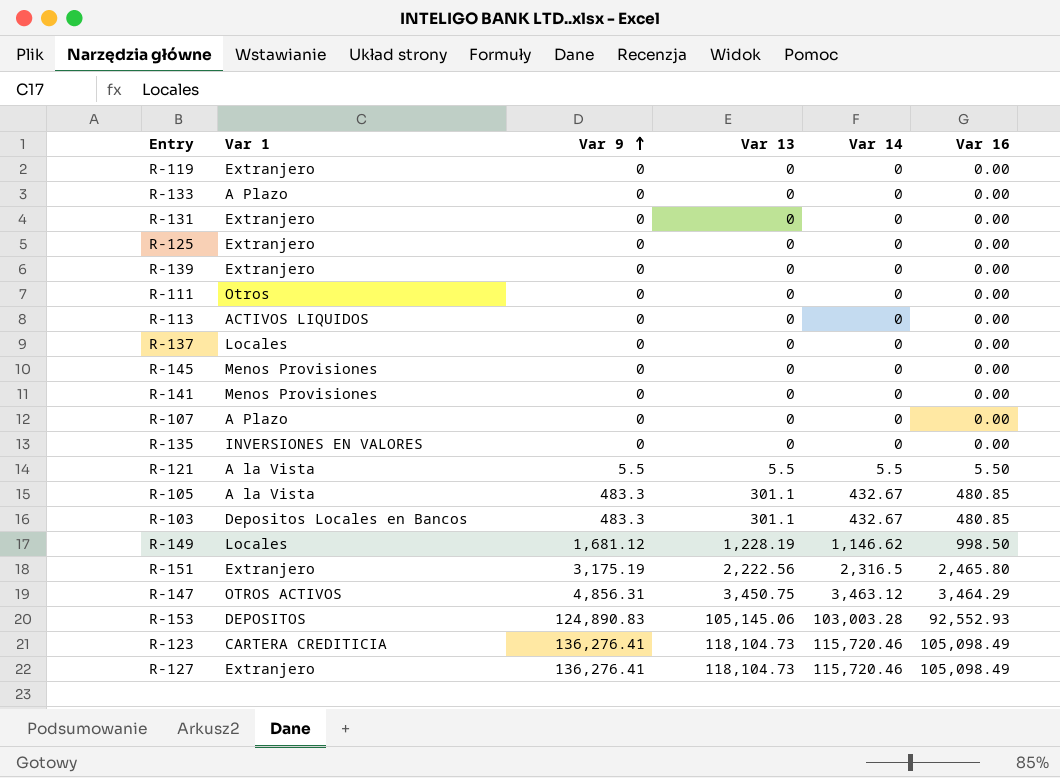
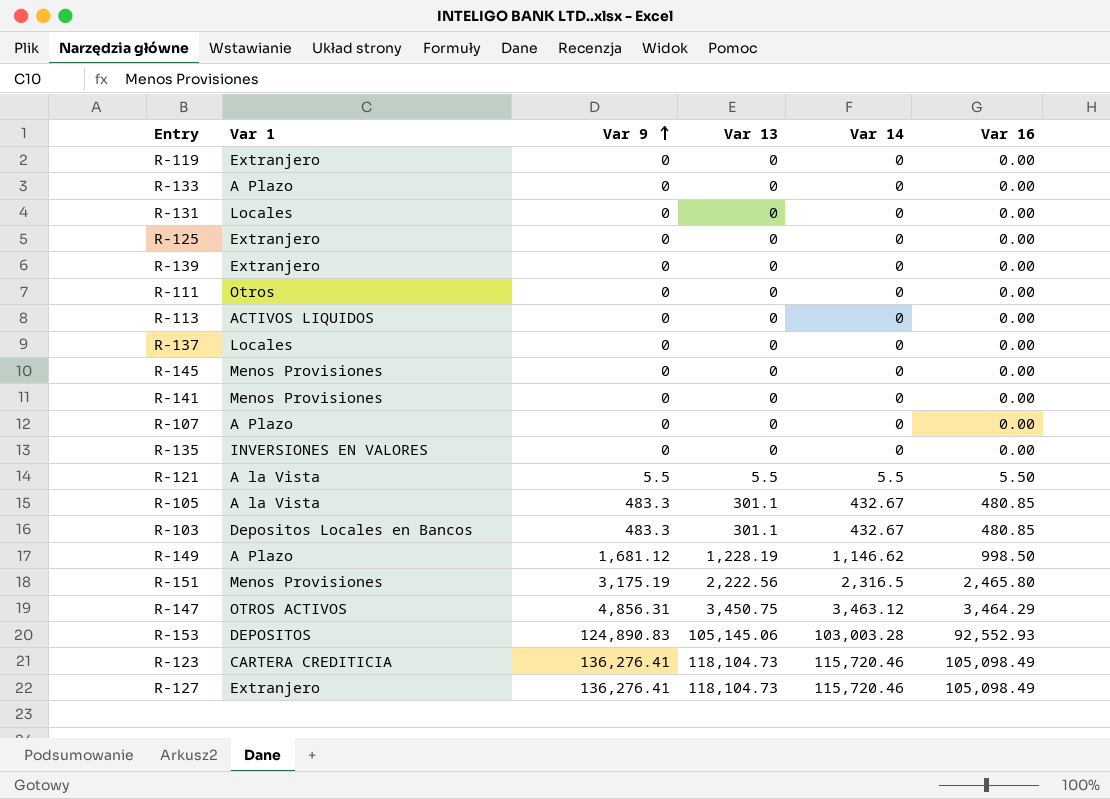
R-131 | Var 1: Extranjero -> Locales
R-149 | Var 1: Locales -> A Plazo
R-151 | Var 1: Extranjero -> Menos Provisiones

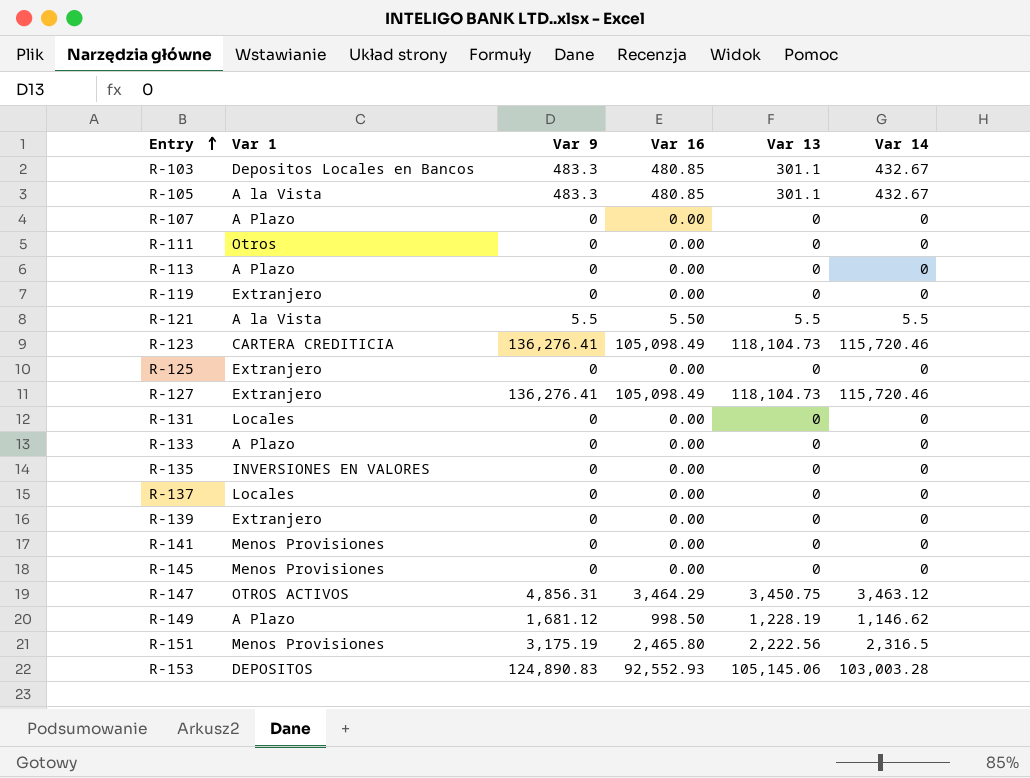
row order: Var 9 ascending -> Entry ascending
column Var 16 | position: 6 -> 4
R-113 | Var 1: ACTIVOS LIQUIDOS -> A Plazo

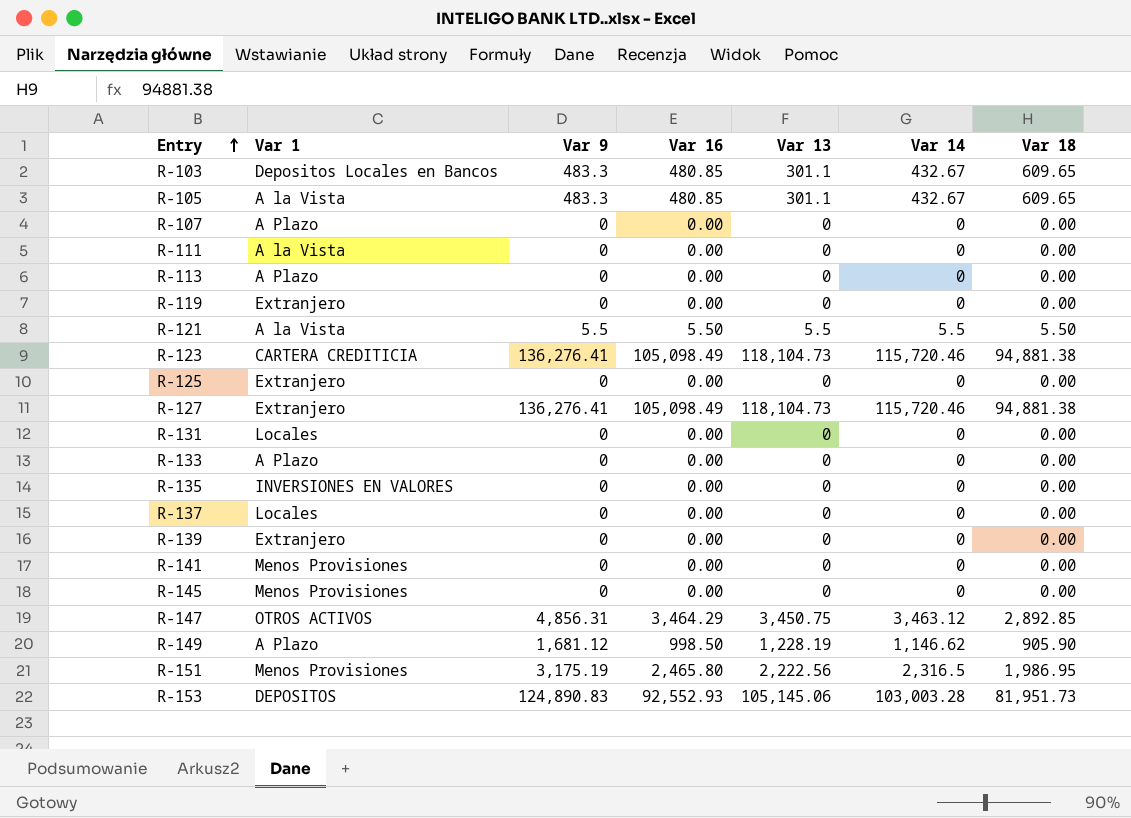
column Var 18 | position: none -> 7
R-111 | Var 1: Otros -> A la Vista

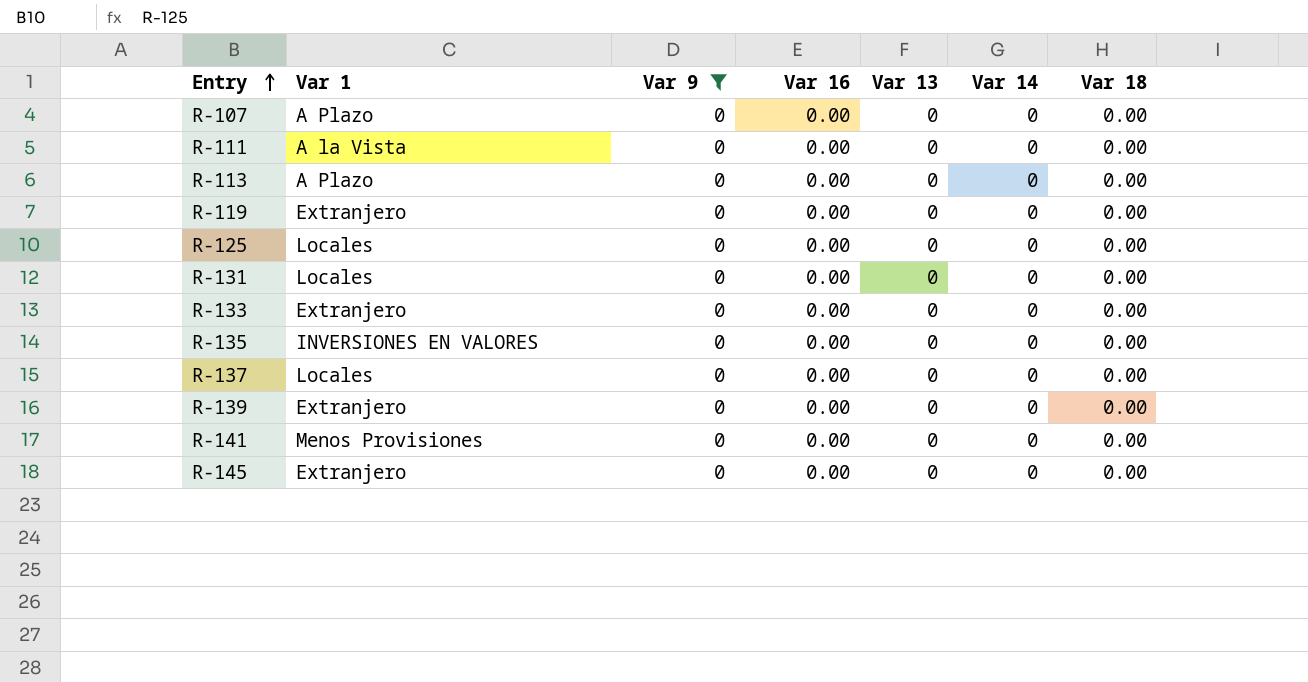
filter: none -> Var 9 = 0
R-125 | Var 1: Extranjero -> Locales
R-133 | Var 1: A Plazo -> Extranjero
R-145 | Var 1: Menos Provisiones -> Extranjero

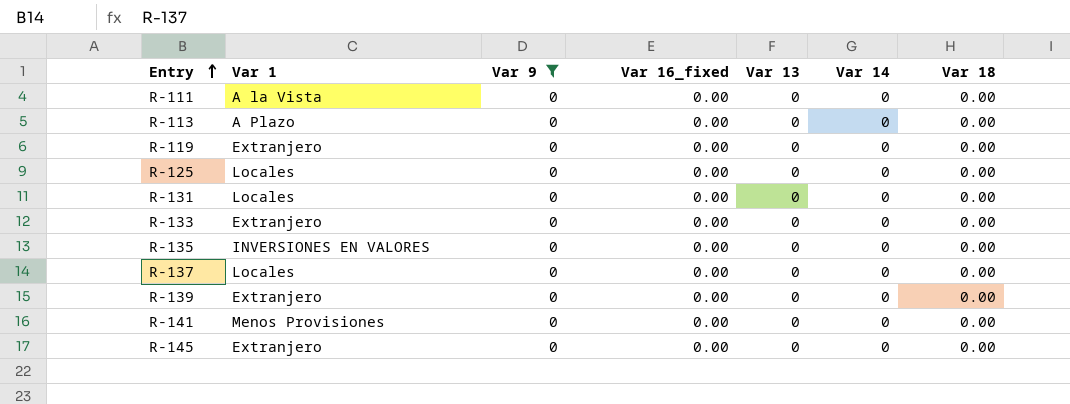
column name: Var 16 -> Var 16_fixed
row R-107: A Plazo | 0 | 0.00 | 0 | 0 | 0.00 -> none

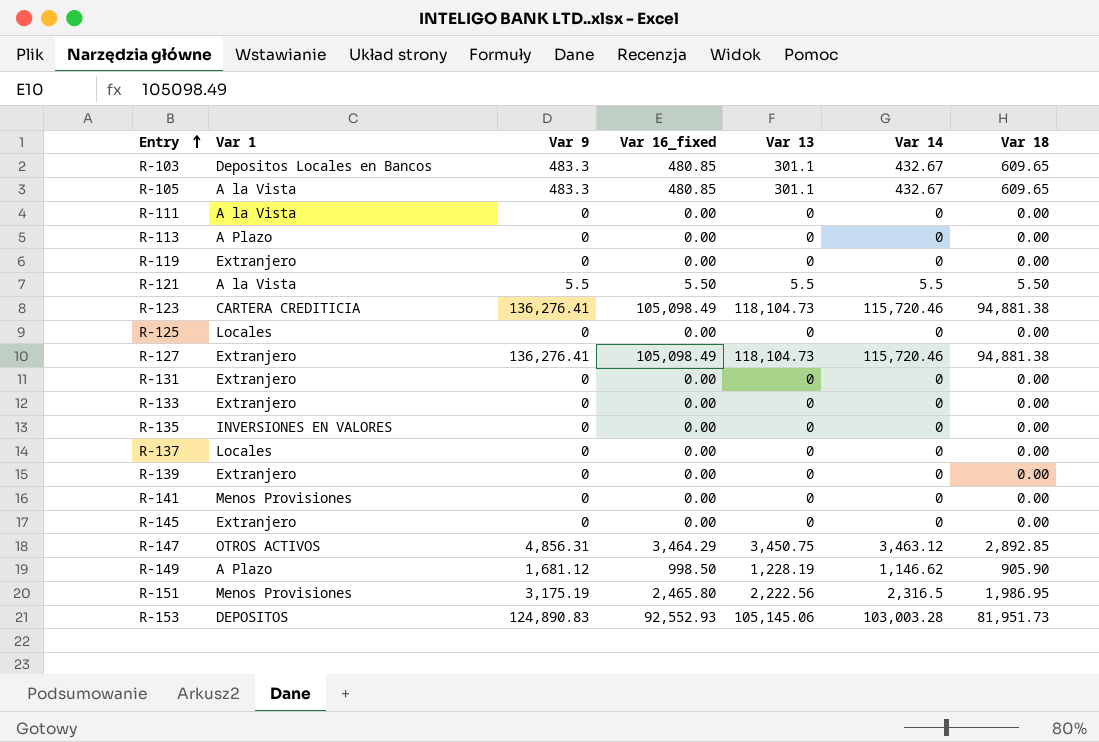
filter: Var 9 = 0 -> none
R-131 | Var 1: Locales -> Extranjero

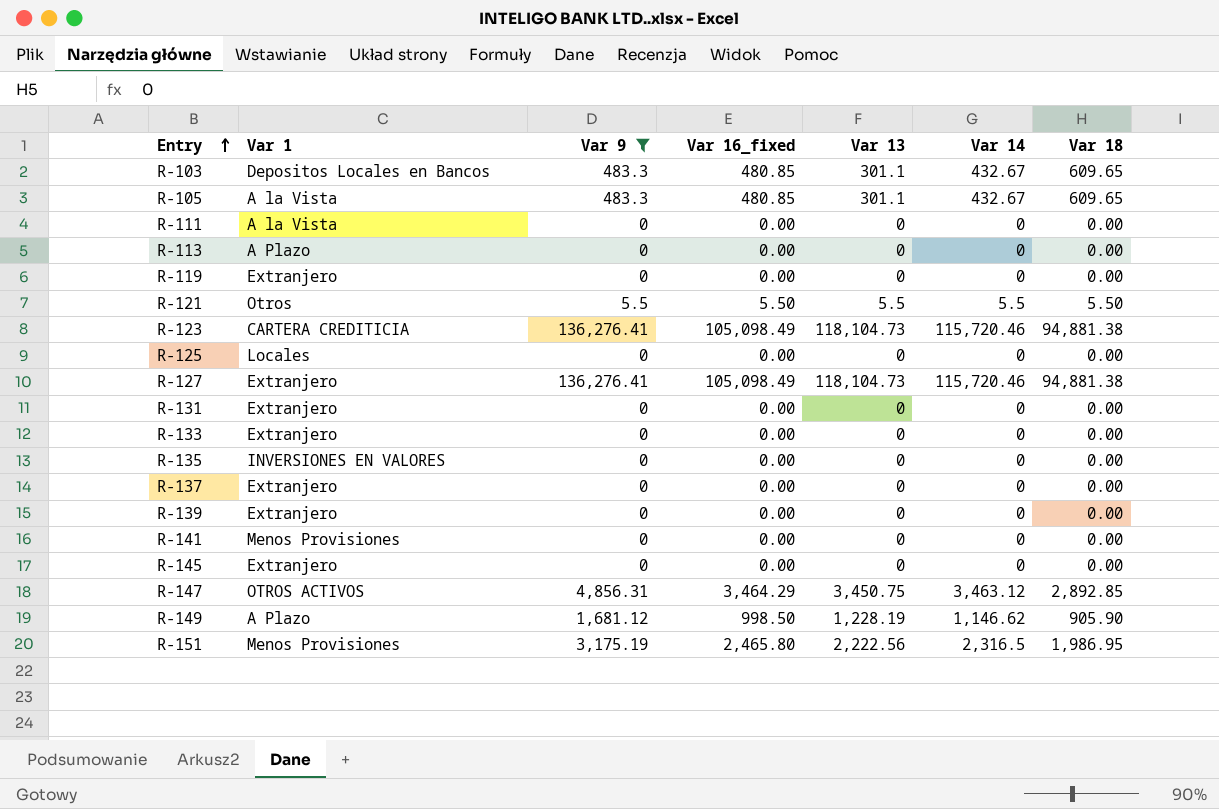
filter: none -> Var 9 != 124,890.83
R-121 | Var 1: A la Vista -> Otros
R-137 | Var 1: Locales -> Extranjero

